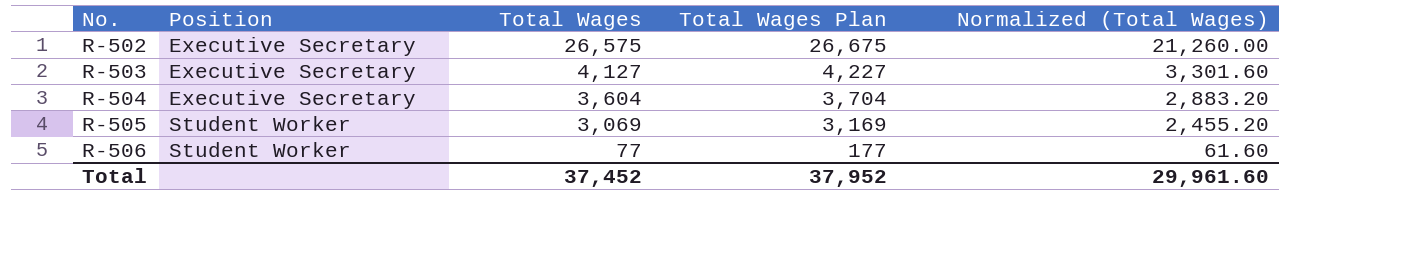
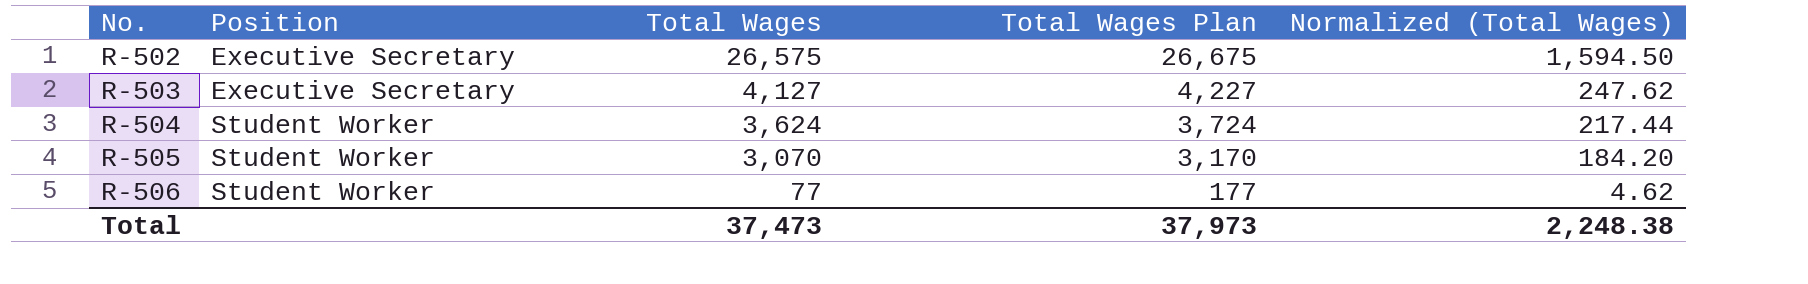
column Normalized (Total Wages) | formula: [Total Wages] * 0.8 -> [Total Wages] * 0.06
R-504 | Position: Executive Secretary -> Student Worker
R-504 | Total Wages: 3,604 -> 3,624
R-504 | Total Wages Plan: 3,704 -> 3,724
R-505 | Total Wages: 3,069 -> 3,070
R-505 | Total Wages Plan: 3,169 -> 3,170
Total | Total Wages: 37,452 -> 37,473
Total | Total Wages Plan: 37,952 -> 37,973
Total | Normalized (Total Wages): 29,961.60 -> 2,248.38

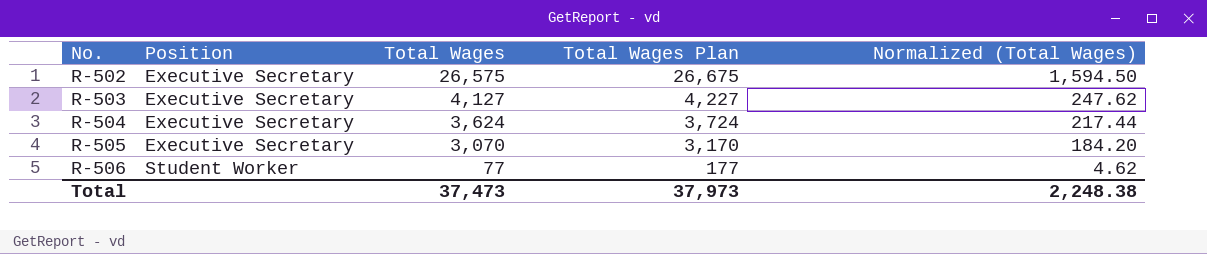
R-504 | Position: Student Worker -> Executive Secretary
R-505 | Position: Student Worker -> Executive Secretary

